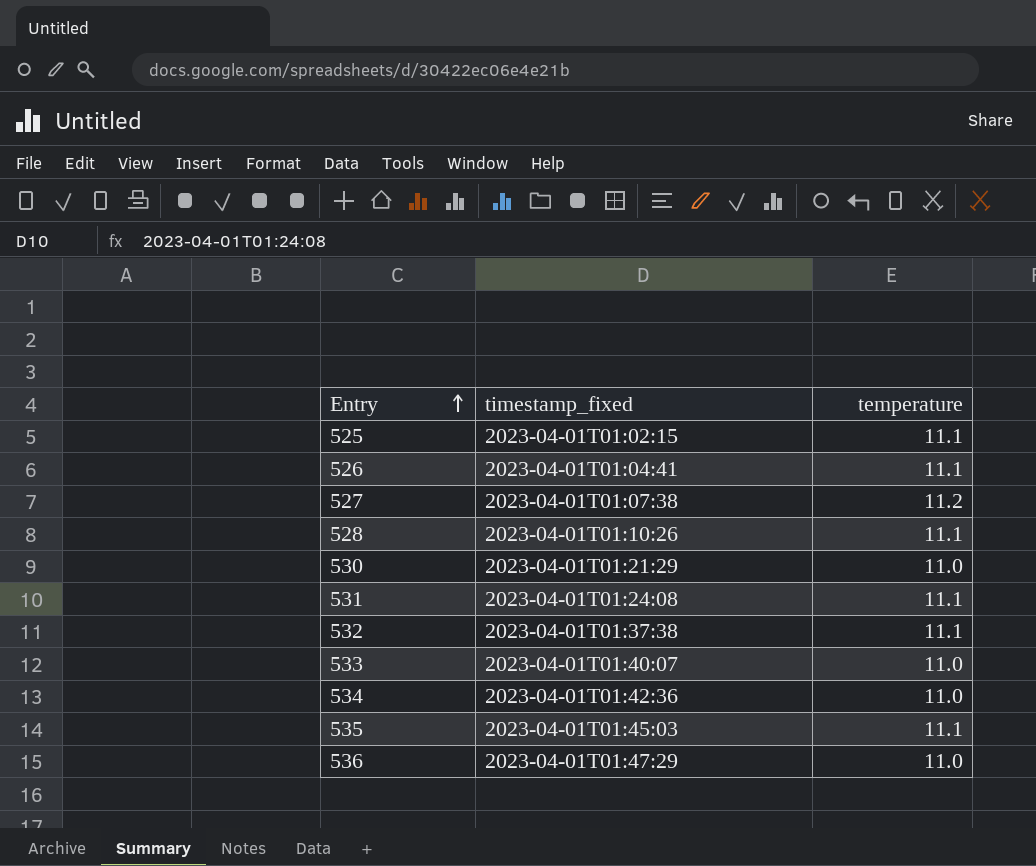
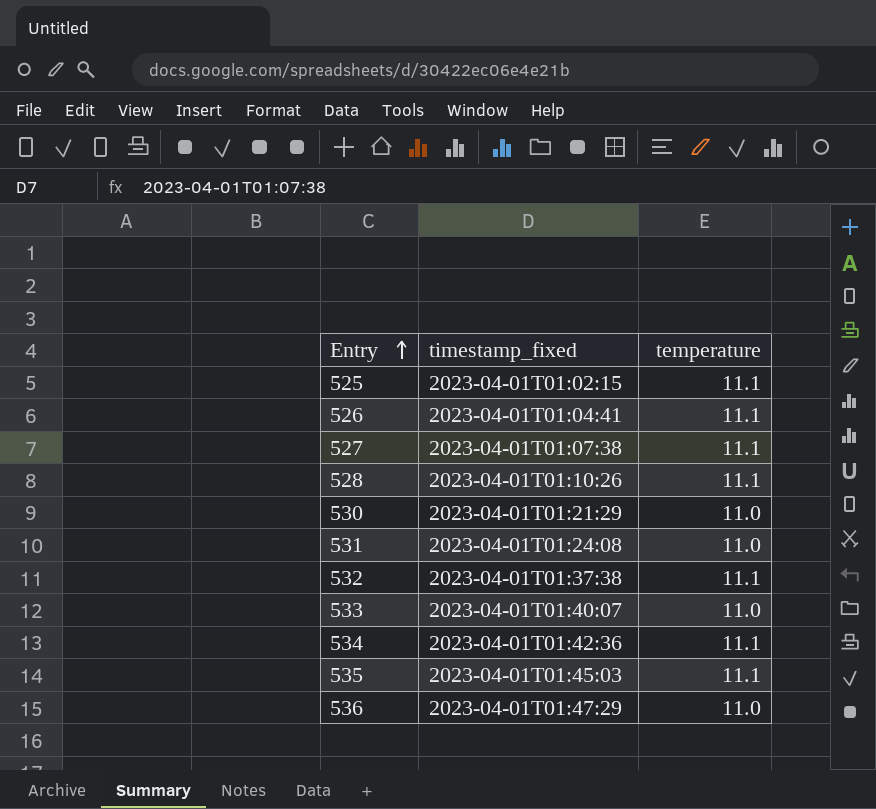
527 | temperature: 11.2 -> 11.1
531 | temperature: 11.1 -> 11.0
534 | temperature: 11.0 -> 11.1

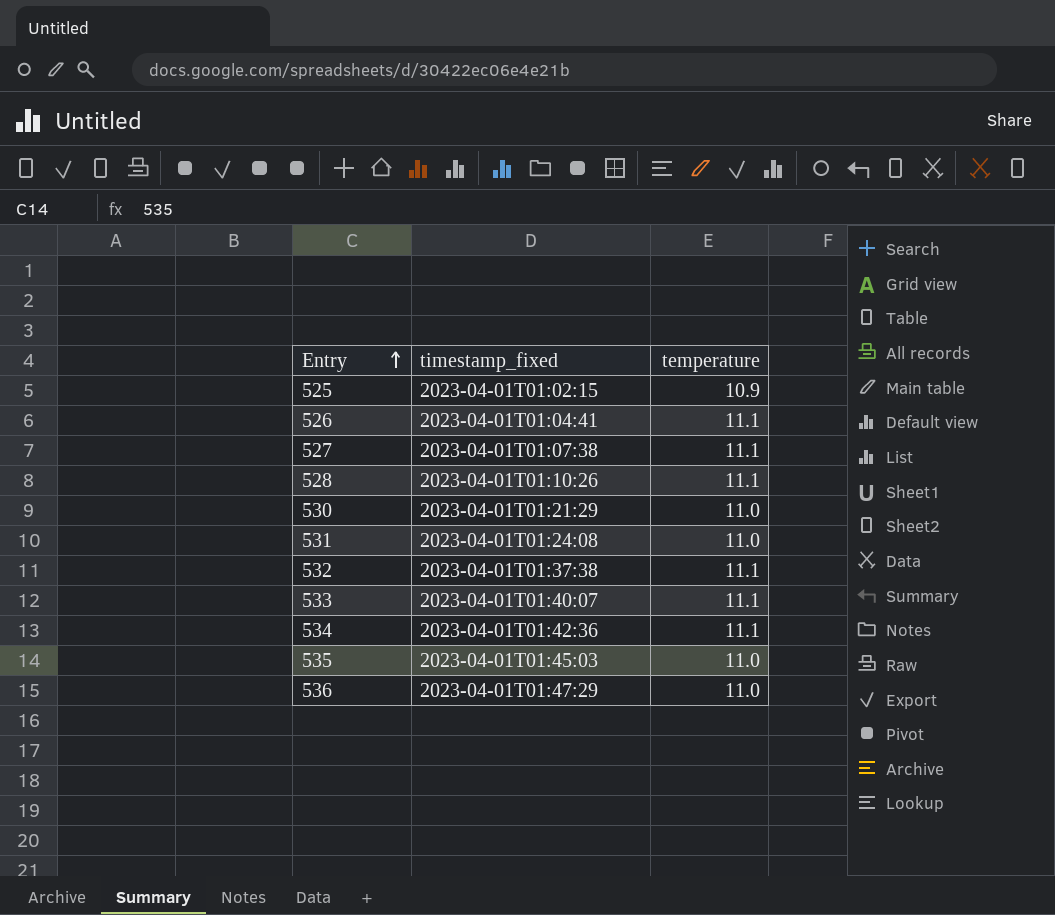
525 | temperature: 11.1 -> 10.9
533 | temperature: 11.0 -> 11.1
535 | temperature: 11.1 -> 11.0

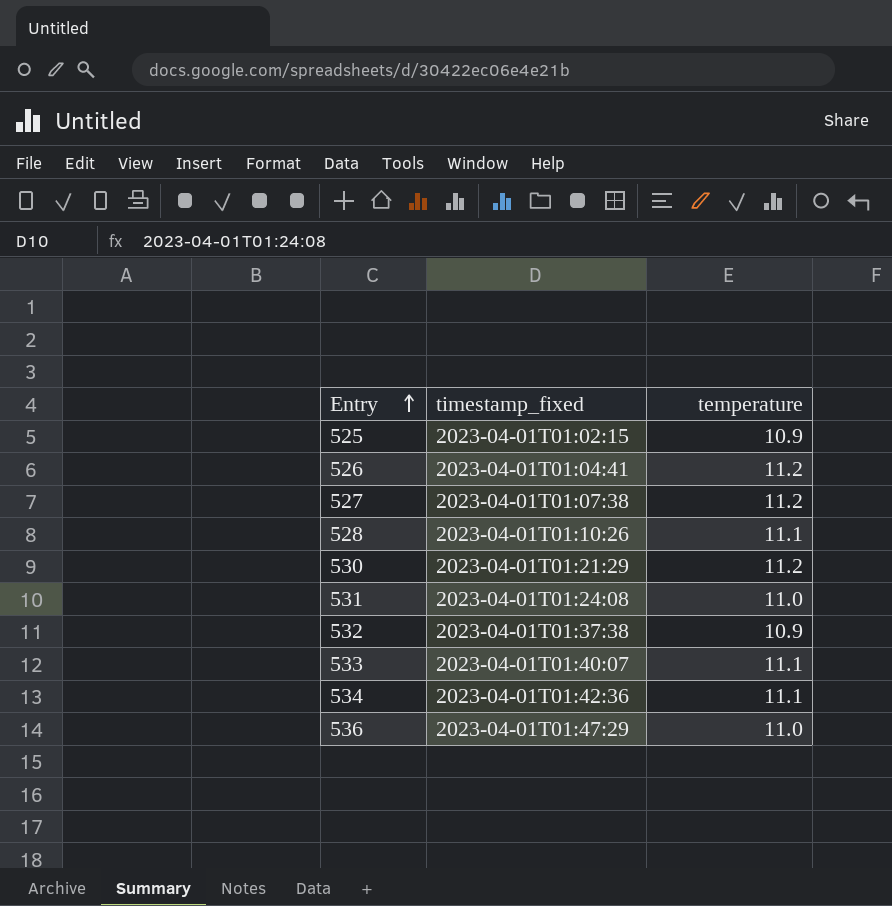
row 535: 2023-04-01T01:45:03 | 11.0 -> none
526 | temperature: 11.1 -> 11.2
527 | temperature: 11.1 -> 11.2
530 | temperature: 11.0 -> 11.2
532 | temperature: 11.1 -> 10.9

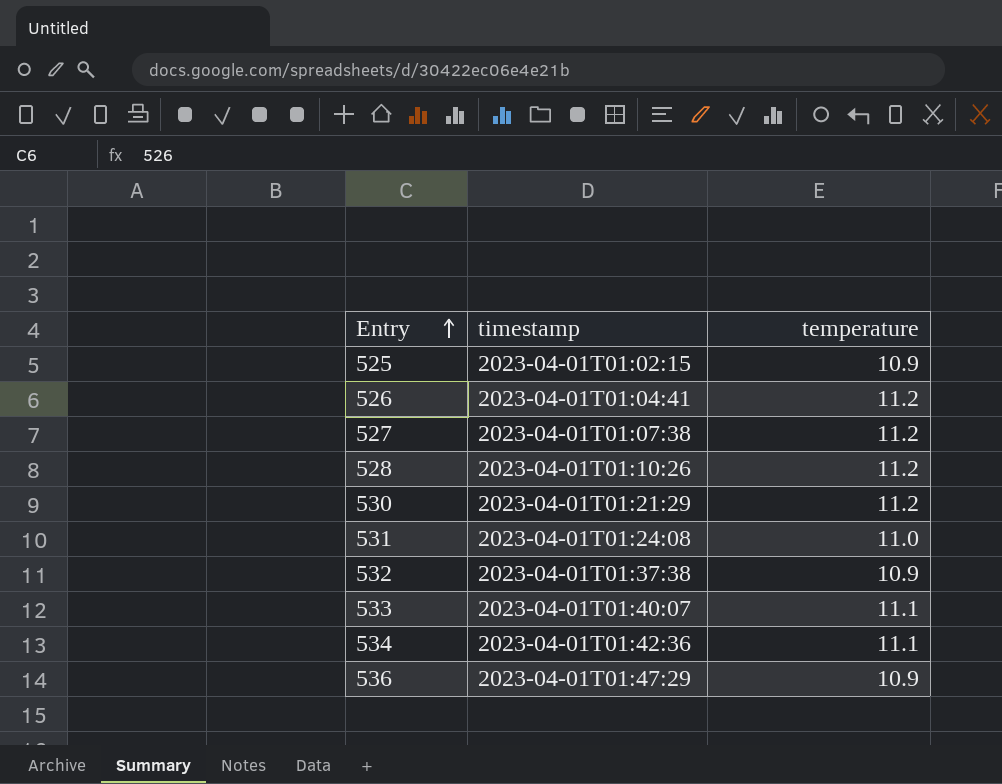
column name: timestamp_fixed -> timestamp
528 | temperature: 11.1 -> 11.2
536 | temperature: 11.0 -> 10.9

